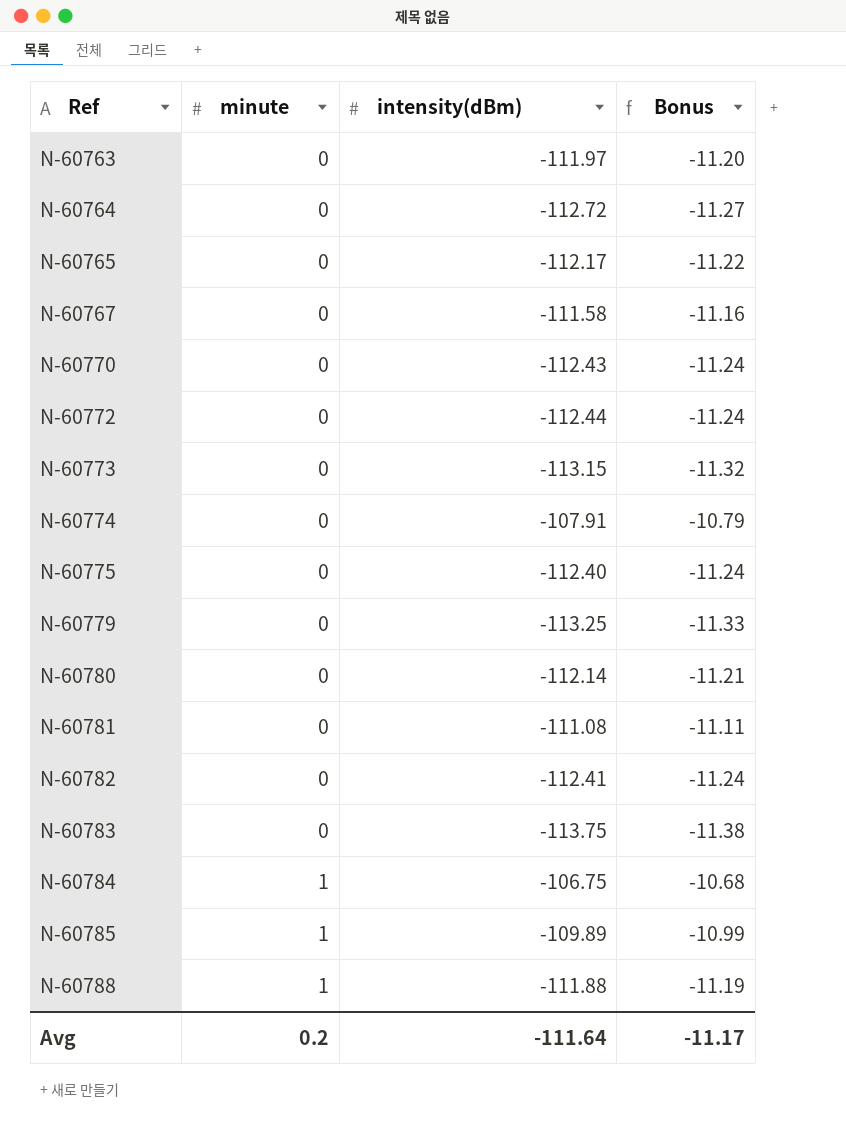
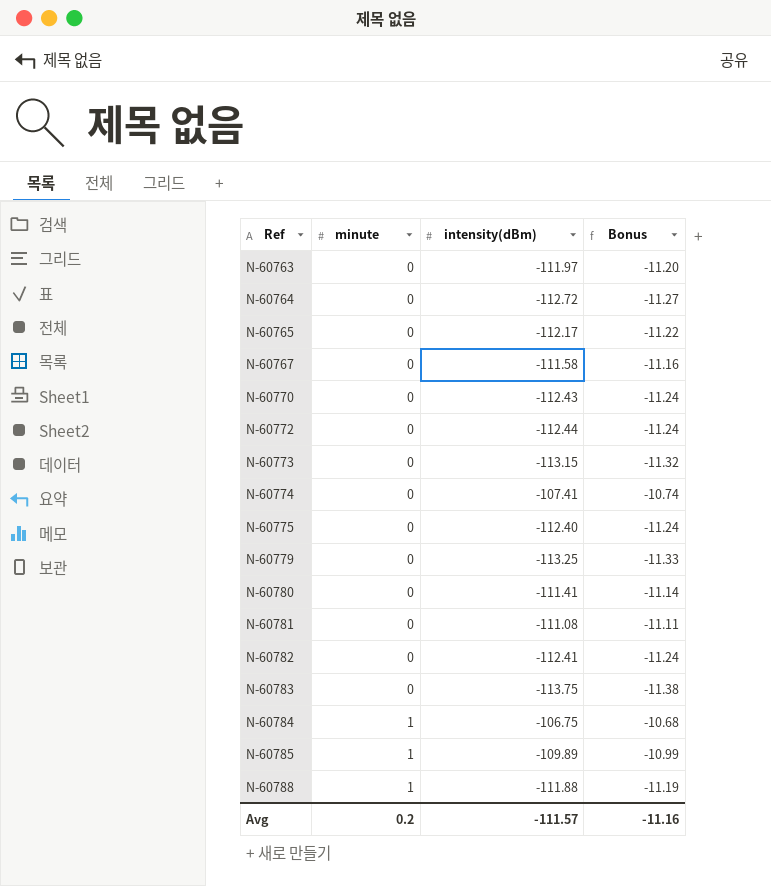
N-60774 | intensity(dBm): -107.91 -> -107.41
N-60774 | Bonus: -10.79 -> -10.74
N-60780 | intensity(dBm): -112.14 -> -111.41
N-60780 | Bonus: -11.21 -> -11.14
Avg | intensity(dBm): -111.64 -> -111.57
Avg | Bonus: -11.17 -> -11.16

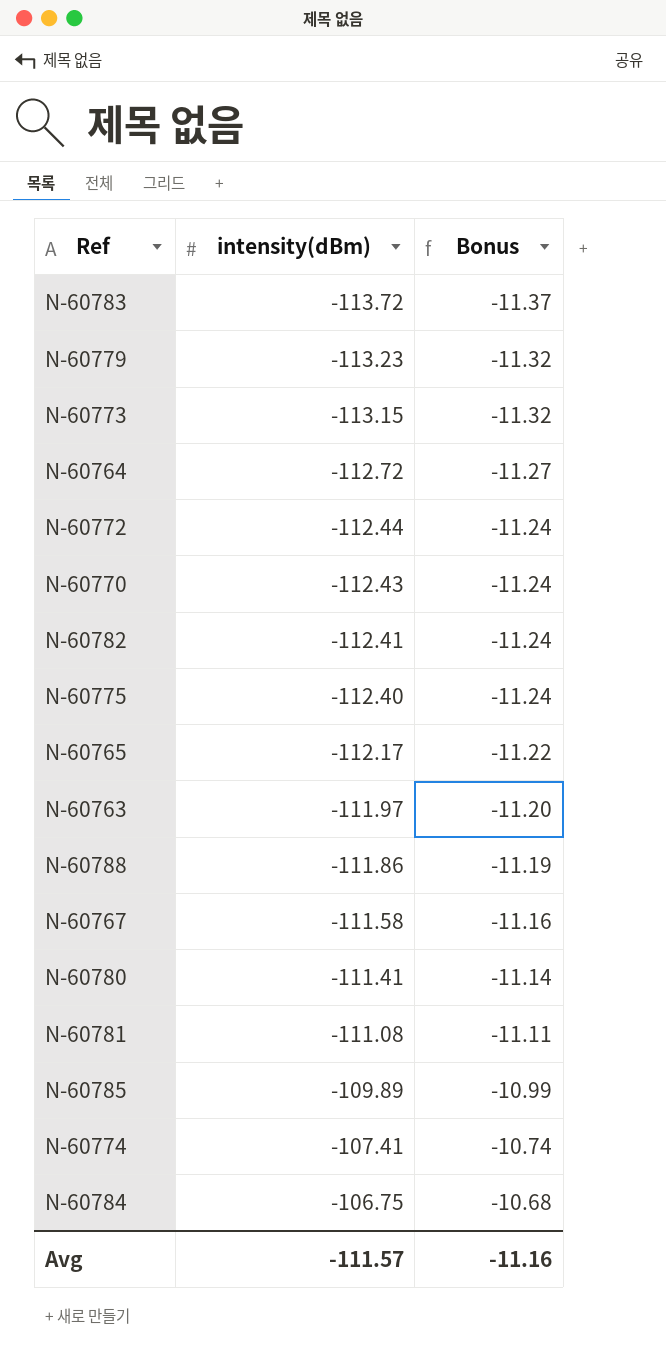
row order: Ref ascending -> intensity(dBm) ascending
column minute | position: 2 -> none
N-60783 | intensity(dBm): -113.75 -> -113.72
N-60783 | Bonus: -11.38 -> -11.37
N-60779 | intensity(dBm): -113.25 -> -113.23
N-60779 | Bonus: -11.33 -> -11.32
N-60788 | intensity(dBm): -111.88 -> -111.86

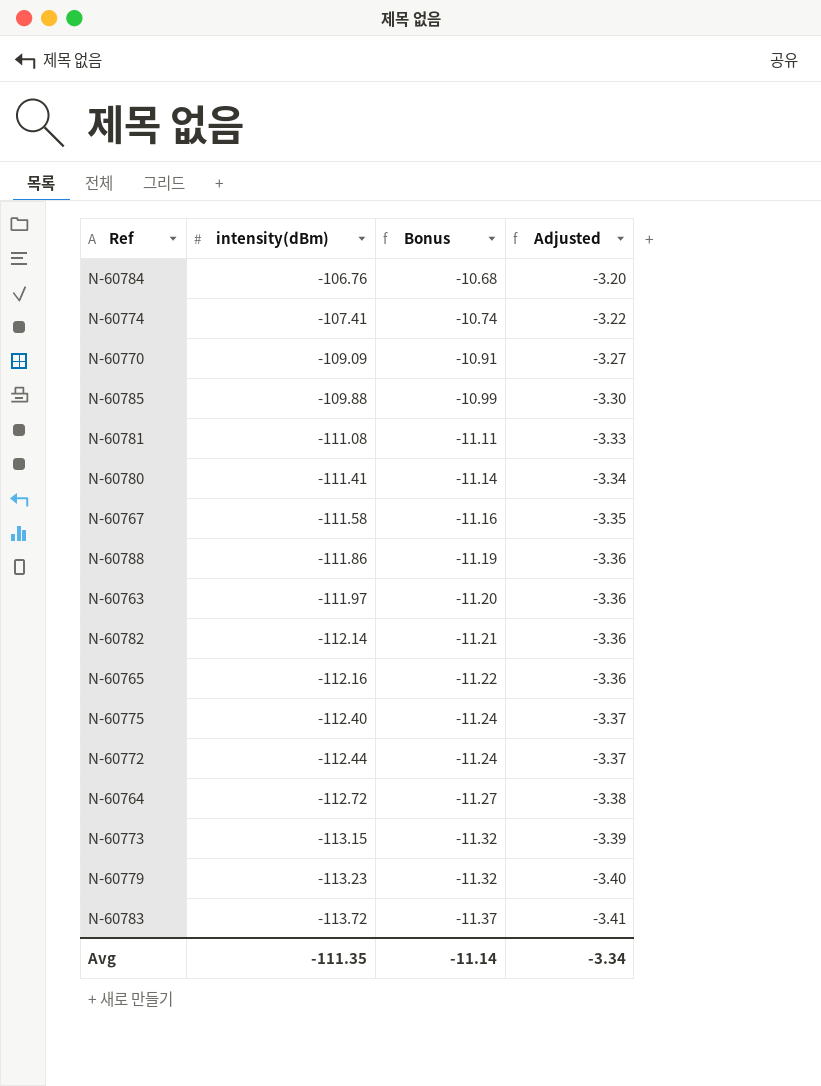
row order: intensity(dBm) ascending -> intensity(dBm) descending
column Adjusted | formula: none -> [intensity(dBm)] * 0.03
N-60784 | intensity(dBm): -106.75 -> -106.76
N-60770 | intensity(dBm): -112.43 -> -109.09
N-60770 | Bonus: -11.24 -> -10.91
N-60785 | intensity(dBm): -109.89 -> -109.88
N-60782 | intensity(dBm): -112.41 -> -112.14
N-60782 | Bonus: -11.24 -> -11.21
N-60765 | intensity(dBm): -112.17 -> -112.16
Avg | intensity(dBm): -111.57 -> -111.35
Avg | Bonus: -11.16 -> -11.14

